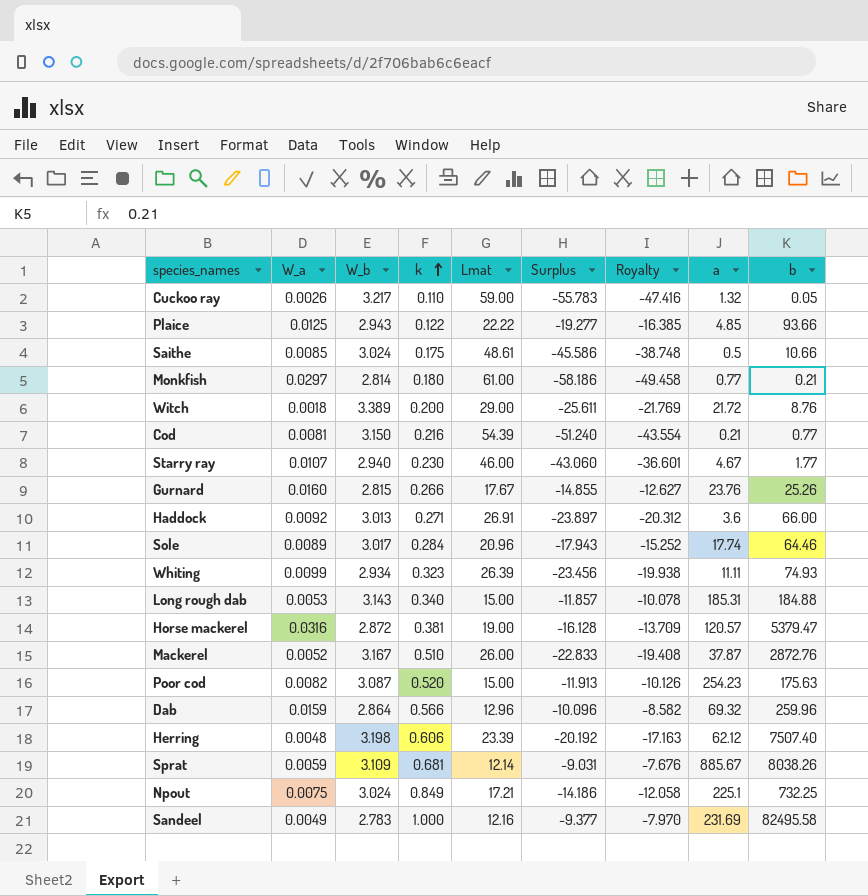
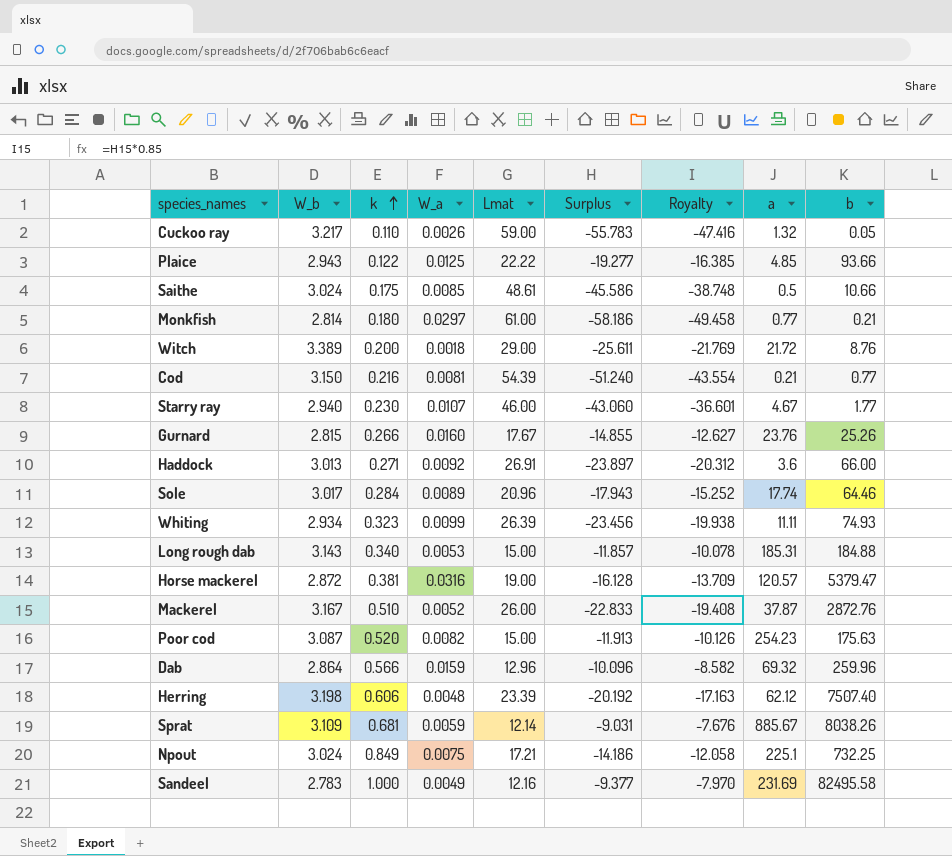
column W_a | position: 2 -> 4

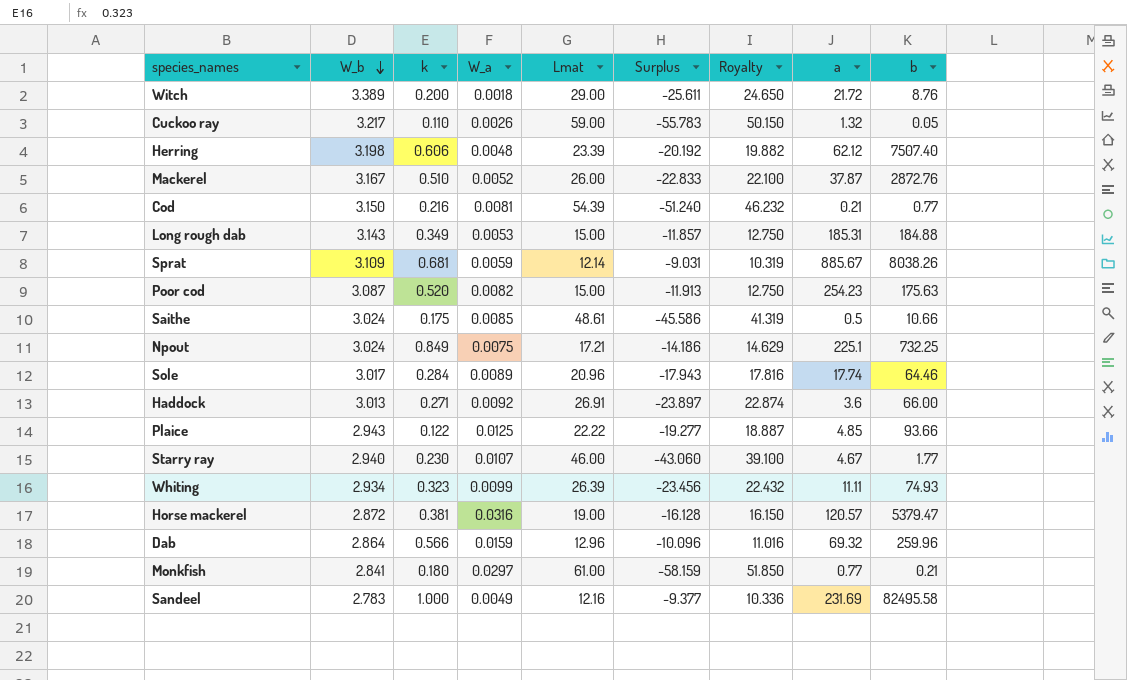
row order: k ascending -> W_b descending
column Royalty | formula: [Surplus] * 0.85 -> [Lmat] * 0.85
row Gurnard: 2.815 | 0.266 | 0.0160 | 17.67 | -14.855 | -12.627 | 23.76 | 25.26 -> none
Long rough dab | k: 0.340 -> 0.349
Monkfish | W_b: 2.814 -> 2.841
Monkfish | Surplus: -58.186 -> -58.159

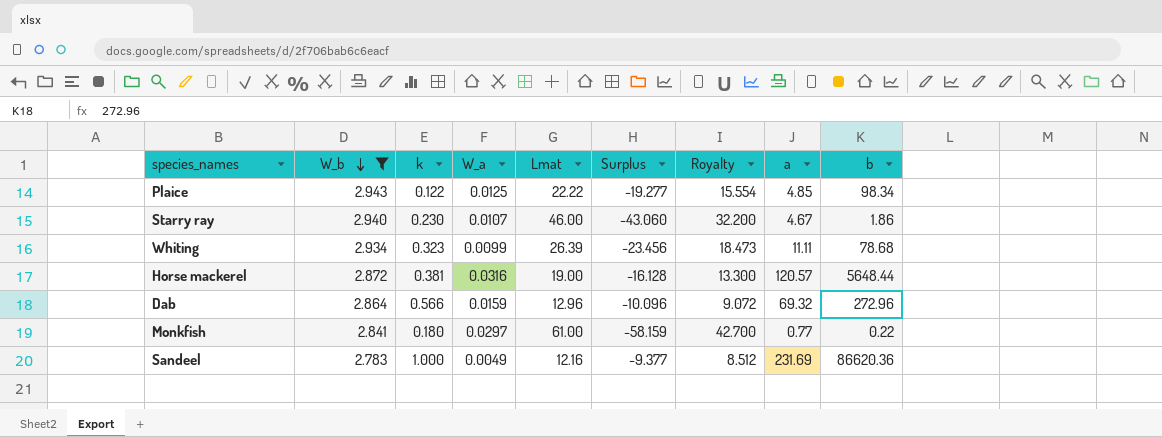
filter: none -> W_b <= 2.943
column Royalty | formula: [Lmat] * 0.85 -> [Lmat] * 0.7
Plaice | b: 93.66 -> 98.34
Starry ray | b: 1.77 -> 1.86
Whiting | b: 74.93 -> 78.68
Horse mackerel | b: 5379.47 -> 5648.44
Dab | b: 259.96 -> 272.96
Monkfish | b: 0.21 -> 0.22
Sandeel | b: 82495.58 -> 86620.36

